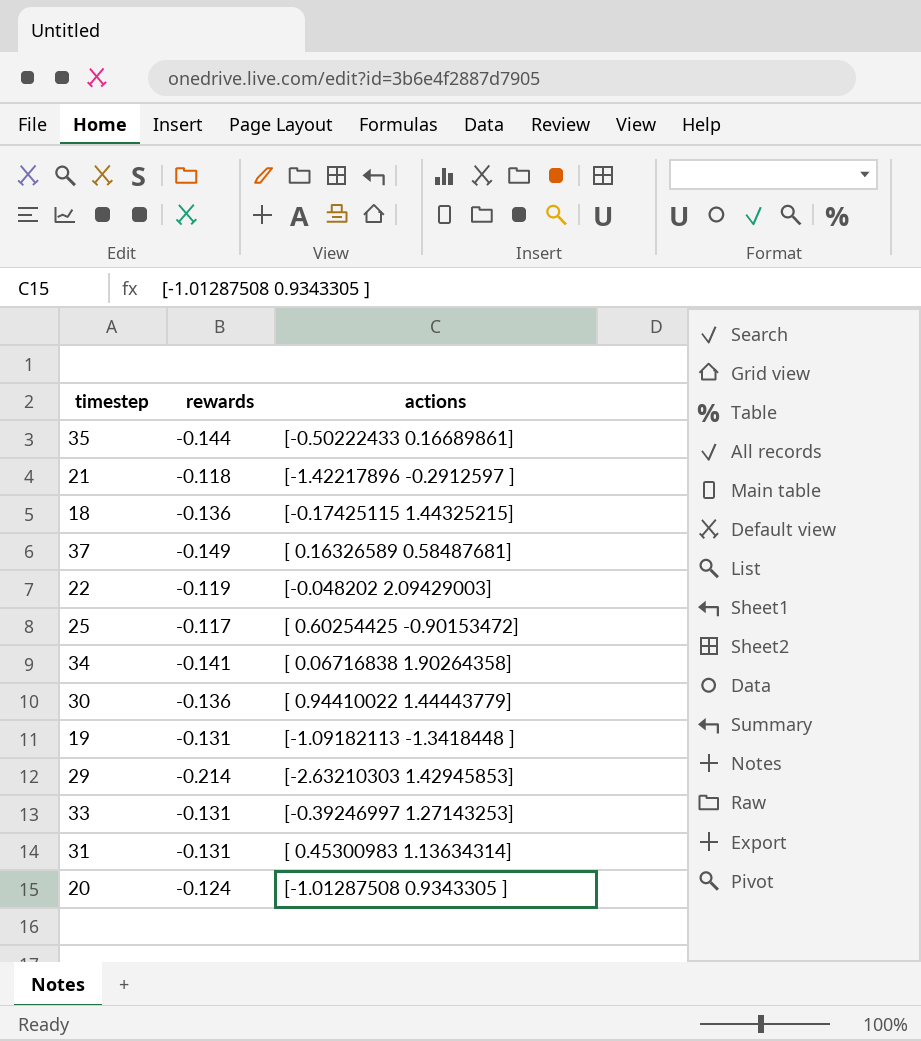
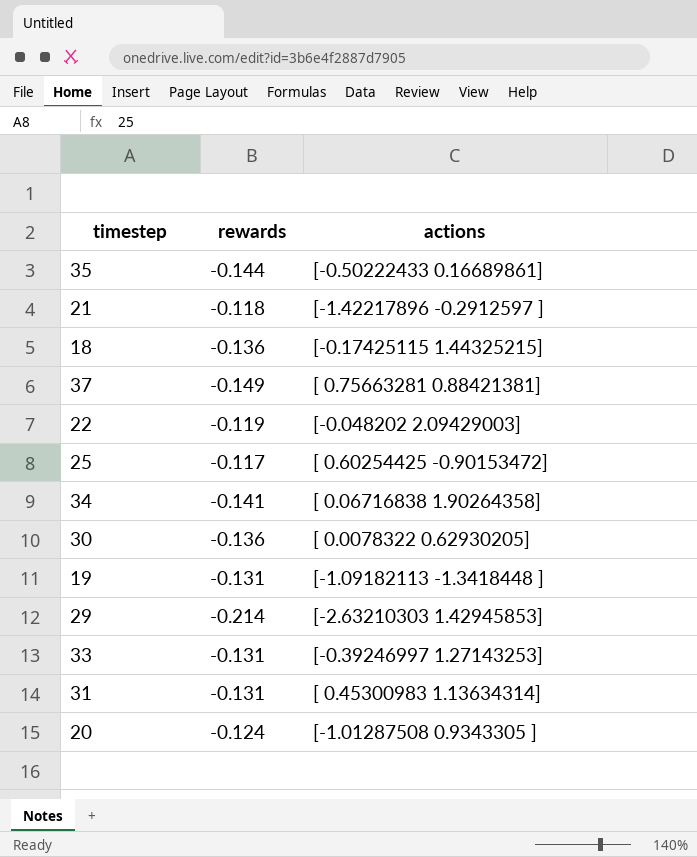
37 | actions: [ 0.16326589 0.58487681] -> [ 0.75663281 0.88421381]
30 | actions: [ 0.94410022 1.44443779] -> [ 0.0078322 0.62930205]

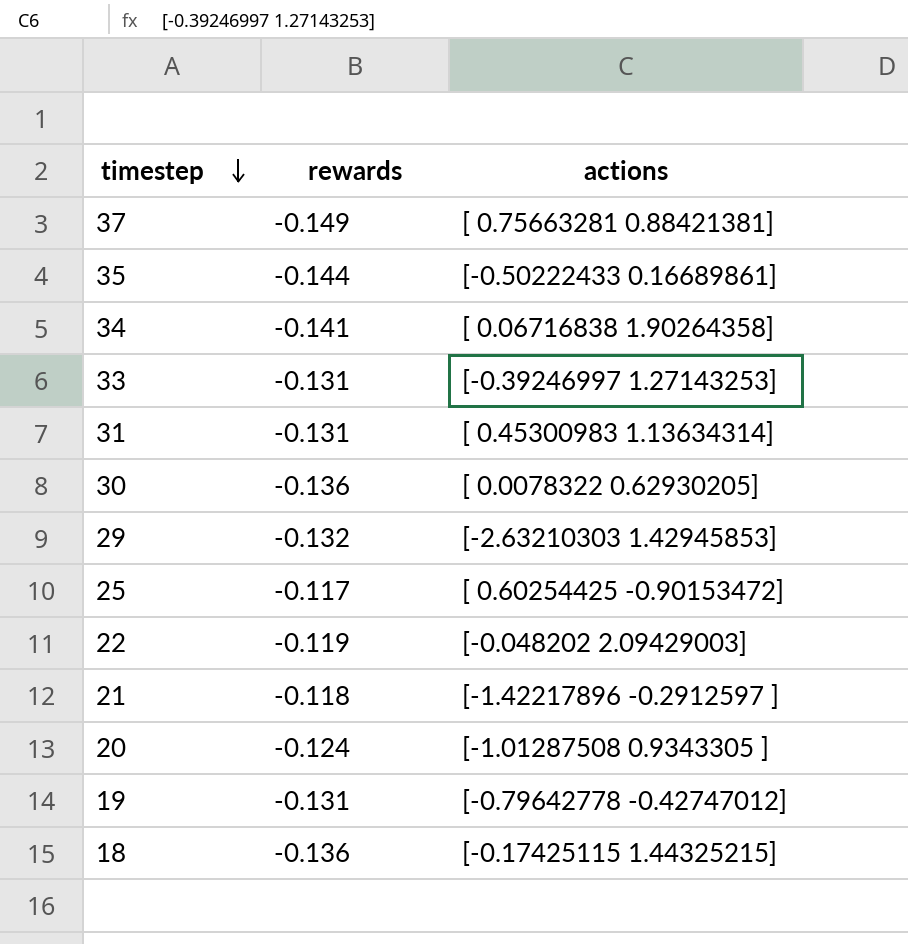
row order: none -> timestep descending
29 | rewards: -0.214 -> -0.132
19 | actions: [-1.09182113 -1.3418448 ] -> [-0.79642778 -0.42747012]

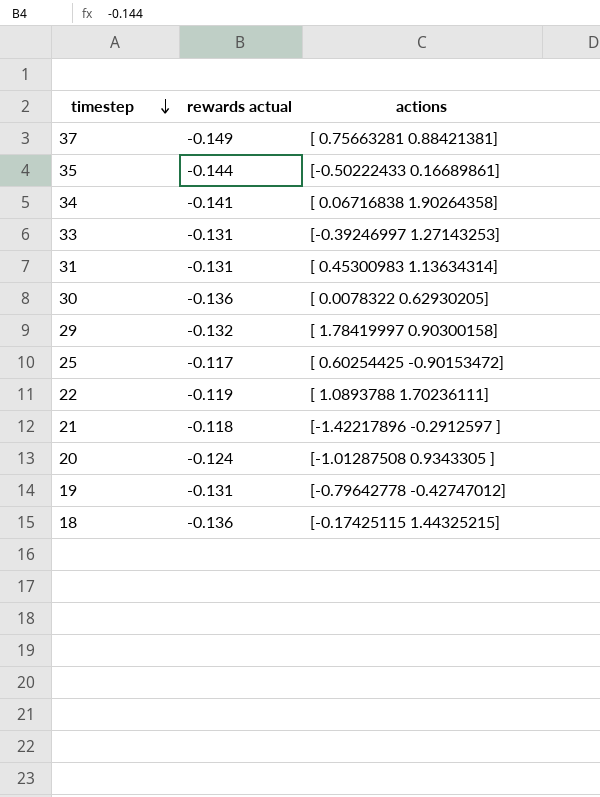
column name: rewards -> rewards actual
29 | actions: [-2.63210303 1.42945853] -> [ 1.78419997 0.90300158]
22 | actions: [-0.048202 2.09429003] -> [ 1.0893788 1.70236111]

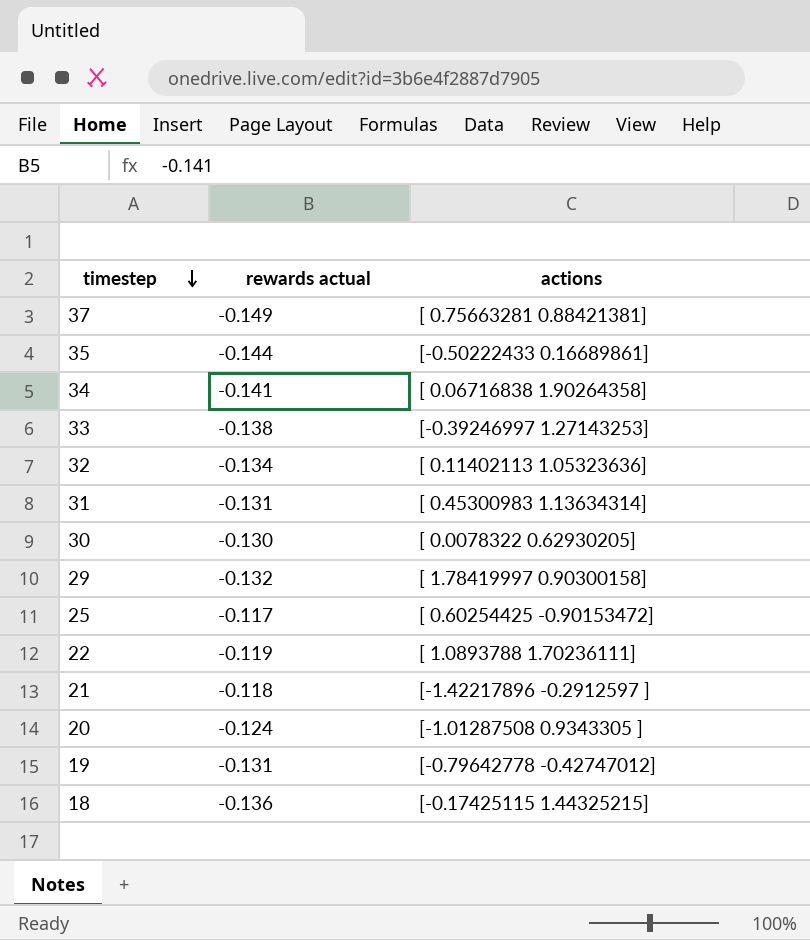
33 | rewards actual: -0.131 -> -0.138
row 32: none -> -0.134 | [ 0.11402113 1.05323636]
30 | rewards actual: -0.136 -> -0.130

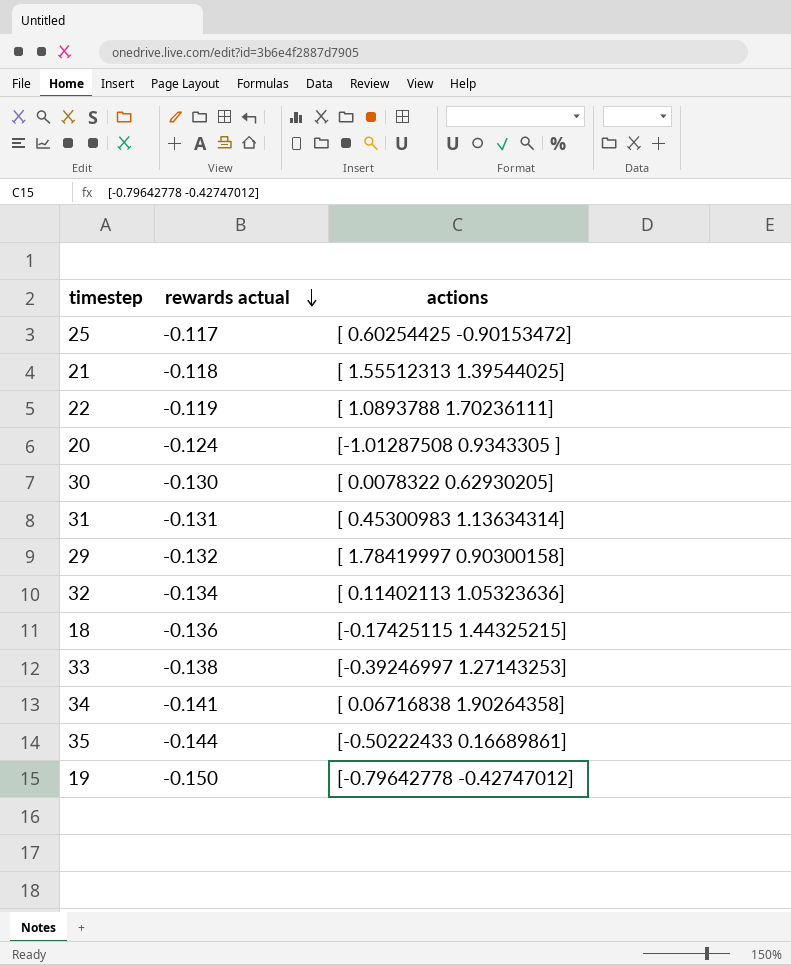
row order: timestep descending -> rewards actual descending
row 37: -0.149 | [ 0.75663281 0.88421381] -> none
21 | actions: [-1.42217896 -0.2912597 ] -> [ 1.55512313 1.39544025]
19 | rewards actual: -0.131 -> -0.150

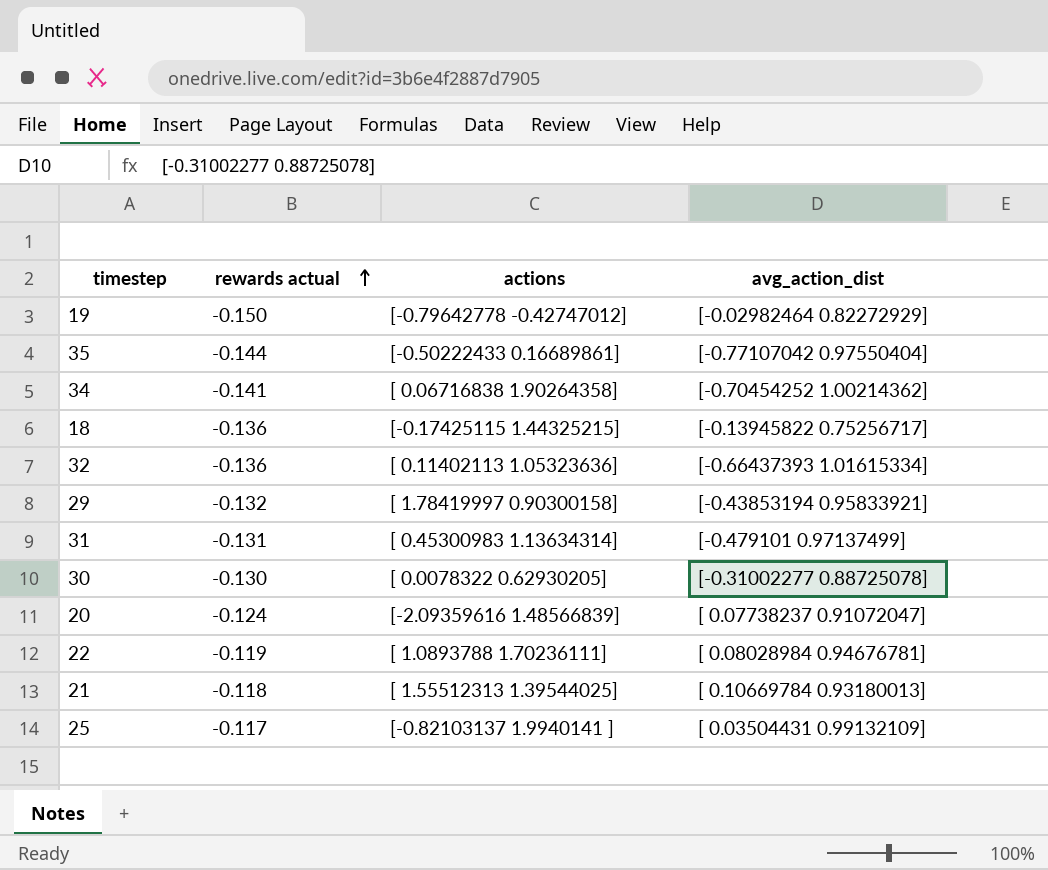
row order: rewards actual descending -> rewards actual ascending
column avg_action_dist | position: none -> 4
row 33: -0.138 | [-0.39246997 1.27143253] -> none
32 | rewards actual: -0.134 -> -0.136
20 | actions: [-1.01287508 0.9343305 ] -> [-2.09359616 1.48566839]
25 | actions: [ 0.60254425 -0.90153472] -> [-0.82103137 1.9940141 ]

